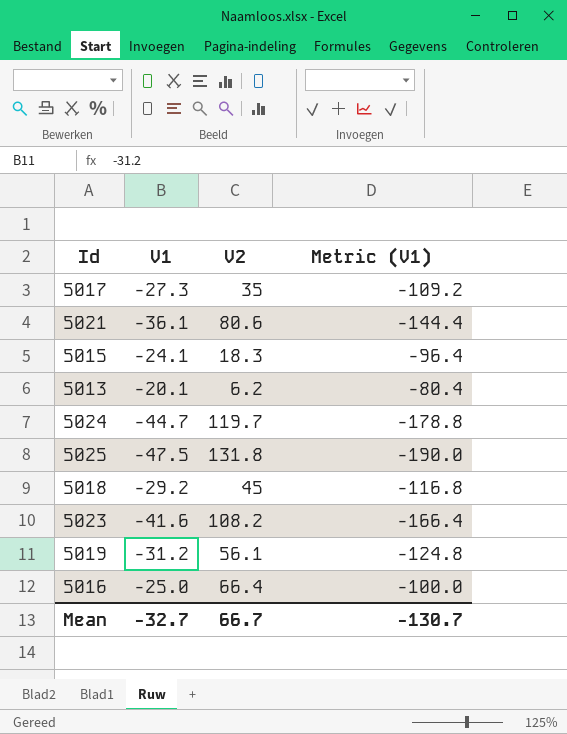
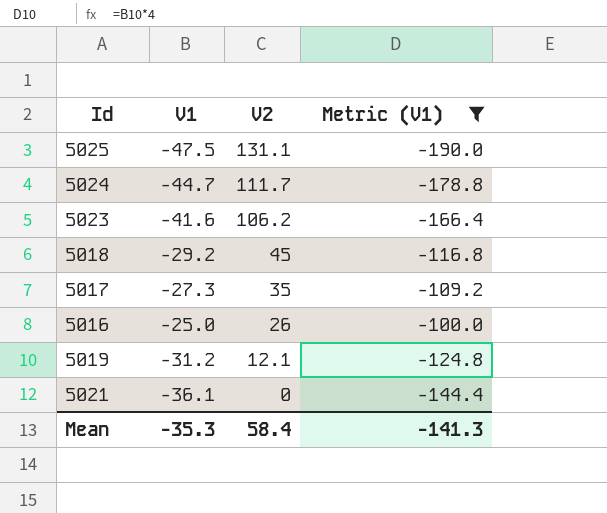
filter: none -> Metric (V1) <= -100.0
row order: none -> V2 descending
5025 | V2: 131.8 -> 131.1
5024 | V2: 119.7 -> 111.7
5023 | V2: 108.2 -> 106.2
5016 | V2: 66.4 -> 26
5019 | V2: 56.1 -> 12.1
5021 | V2: 80.6 -> 0
Mean | V1: -32.7 -> -35.3
Mean | V2: 66.7 -> 58.4
Mean | Metric (V1): -130.7 -> -141.3

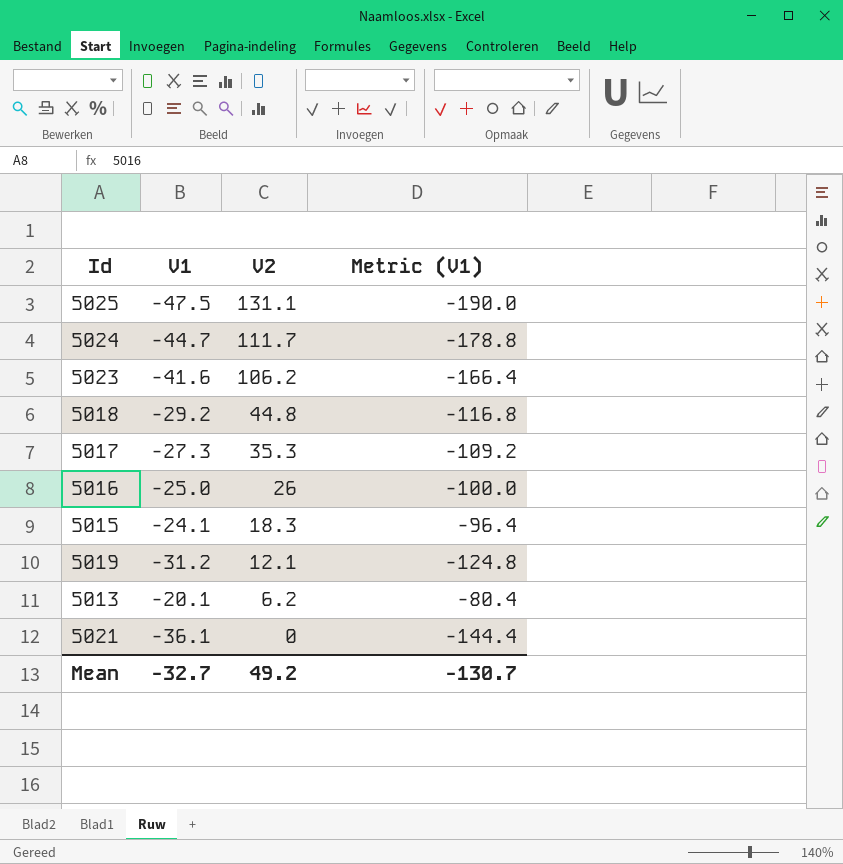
filter: Metric (V1) <= -100.0 -> none
5018 | V2: 45 -> 44.8
5017 | V2: 35 -> 35.3
Mean | V1: -35.3 -> -32.7
Mean | V2: 58.4 -> 49.2
Mean | Metric (V1): -141.3 -> -130.7

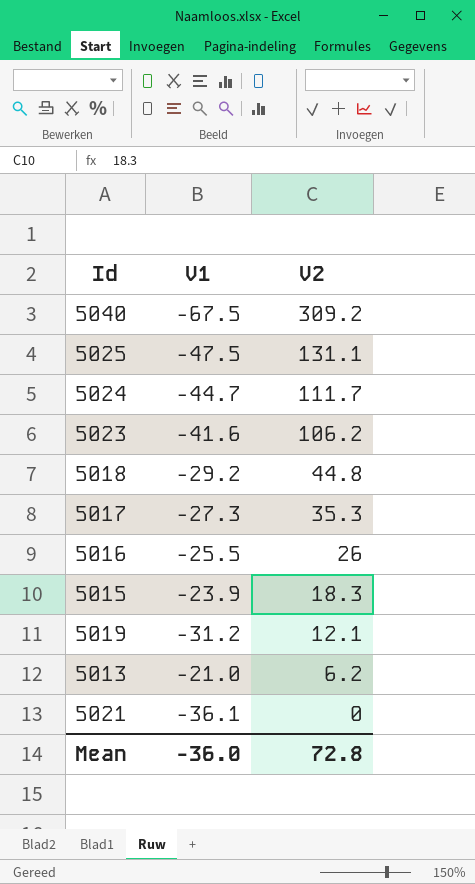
column Metric (V1) | formula: [V1] * 4 -> none
row 5040: none -> -67.5 | 309.2
5016 | V1: -25.0 -> -25.5
5015 | V1: -24.1 -> -23.9
5013 | V1: -20.1 -> -21.0
Mean | V1: -32.7 -> -36.0
Mean | V2: 49.2 -> 72.8

